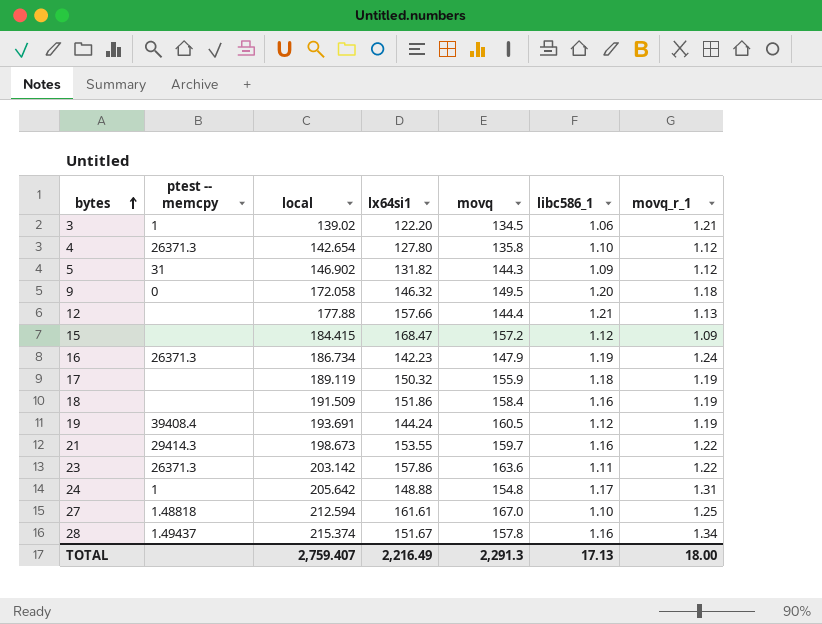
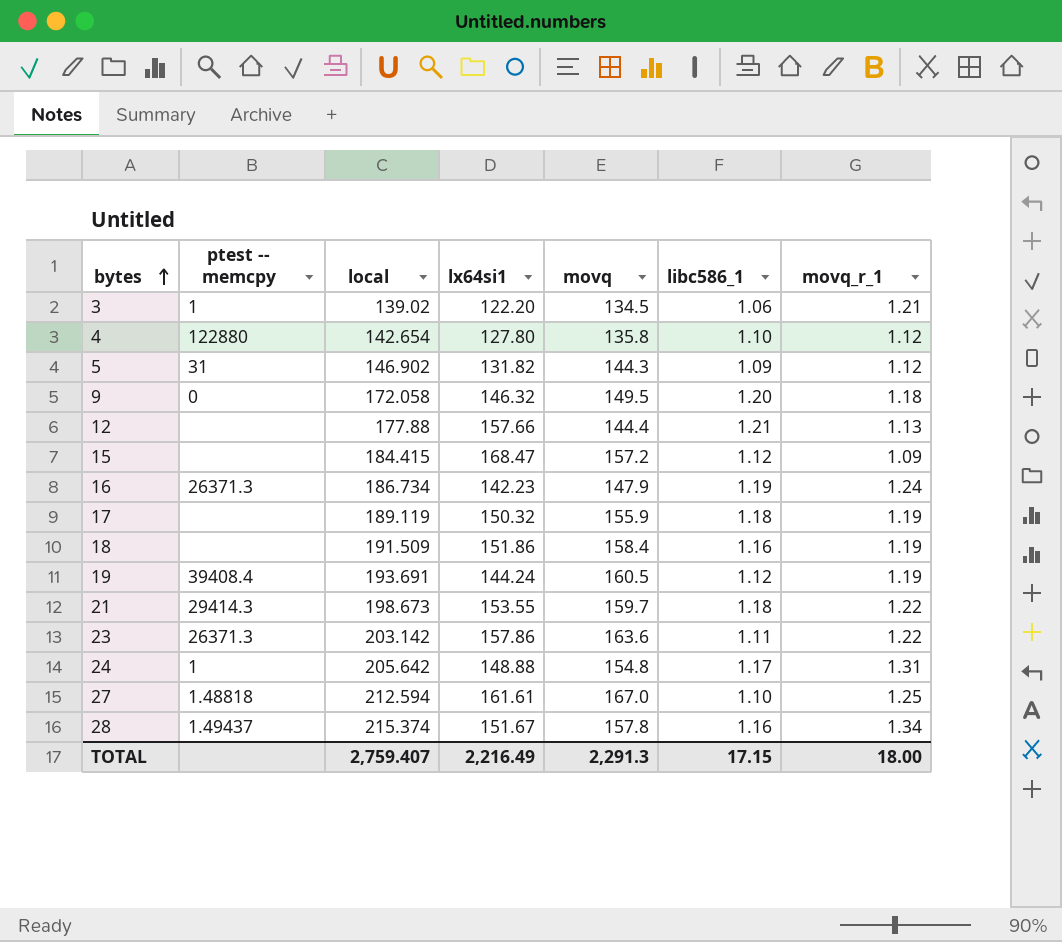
4 | ptest -- memcpy: 26371.3 -> 122880
21 | libc586_1: 1.16 -> 1.18
TOTAL | libc586_1: 17.13 -> 17.15

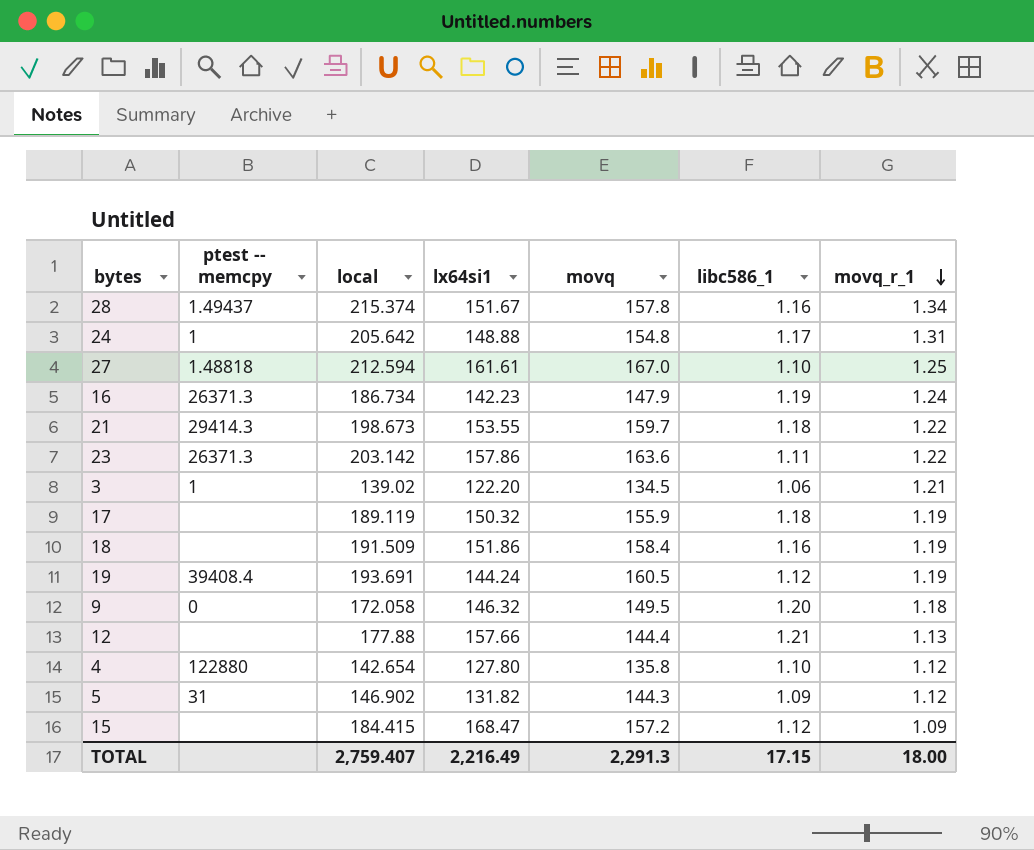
row order: bytes ascending -> movq_r_1 descending

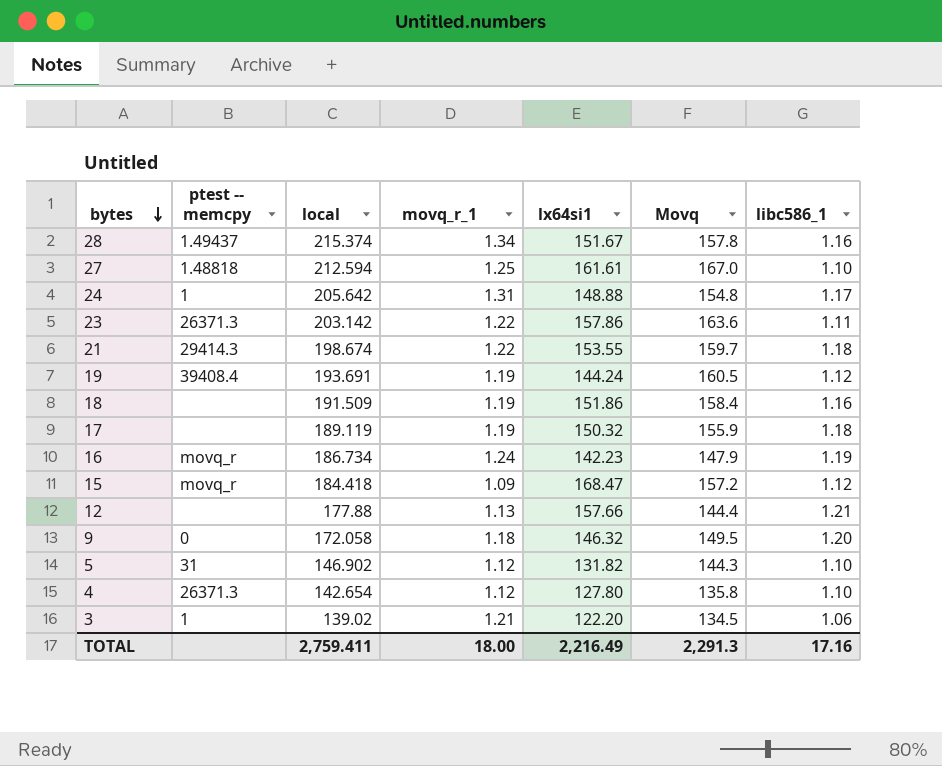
row order: movq_r_1 descending -> bytes descending
column movq_r_1 | position: 7 -> 4
column name: movq -> Movq
21 | local: 198.673 -> 198.674
16 | ptest -- memcpy: 26371.3 -> movq_r
15 | ptest -- memcpy: none -> movq_r
15 | local: 184.415 -> 184.418
5 | libc586_1: 1.09 -> 1.10
4 | ptest -- memcpy: 122880 -> 26371.3
TOTAL | local: 2,759.407 -> 2,759.411
TOTAL | libc586_1: 17.15 -> 17.16

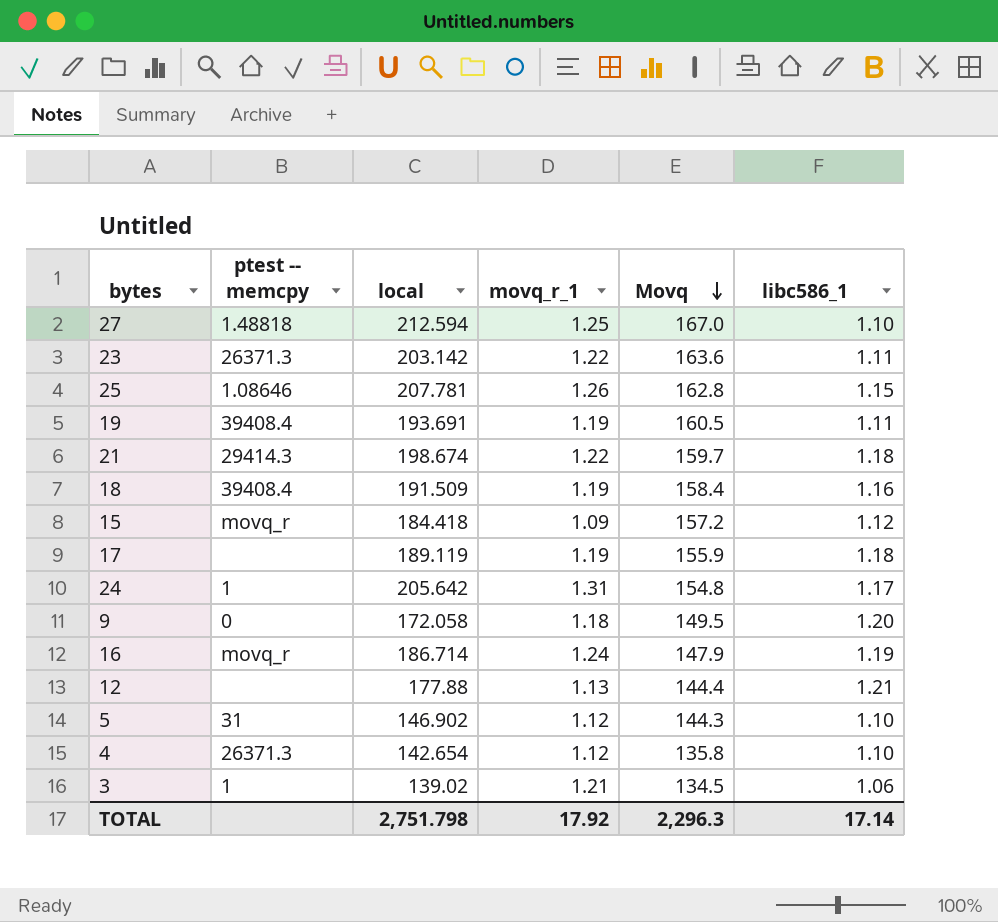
row order: bytes descending -> Movq descending
column lx64si1 | position: 5 -> none
row 28: 1.49437 | 215.374 | 1.34 | 151.67 | 157.8 | 1.16 -> none
row 25: none -> 1.08646 | 207.781 | 1.26 | 162.8 | 1.15
19 | libc586_1: 1.12 -> 1.11
18 | ptest -- memcpy: none -> 39408.4
16 | local: 186.734 -> 186.714
TOTAL | local: 2,759.411 -> 2,751.798
TOTAL | movq_r_1: 18.00 -> 17.92
TOTAL | Movq: 2,291.3 -> 2,296.3
TOTAL | libc586_1: 17.16 -> 17.14

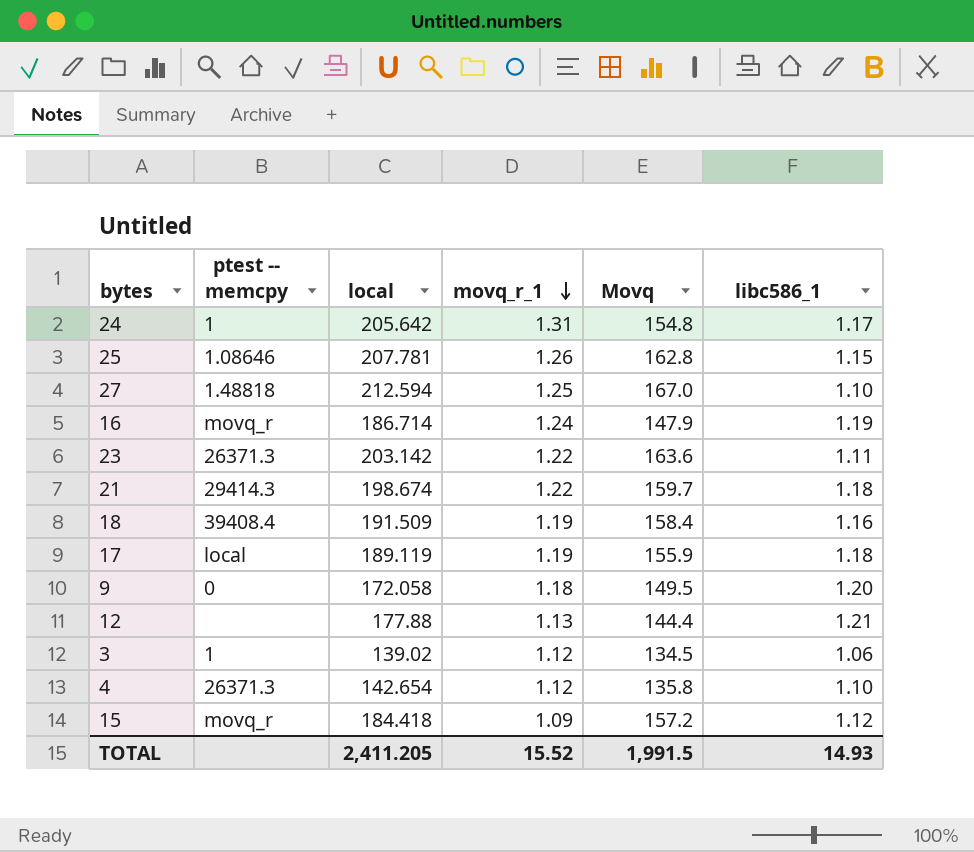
row order: Movq descending -> movq_r_1 descending
row 19: 39408.4 | 193.691 | 1.19 | 160.5 | 1.11 -> none
row 5: 31 | 146.902 | 1.12 | 144.3 | 1.10 -> none
17 | ptest -- memcpy: none -> local
3 | movq_r_1: 1.21 -> 1.12
TOTAL | local: 2,751.798 -> 2,411.205
TOTAL | movq_r_1: 17.92 -> 15.52
TOTAL | Movq: 2,296.3 -> 1,991.5
TOTAL | libc586_1: 17.14 -> 14.93

